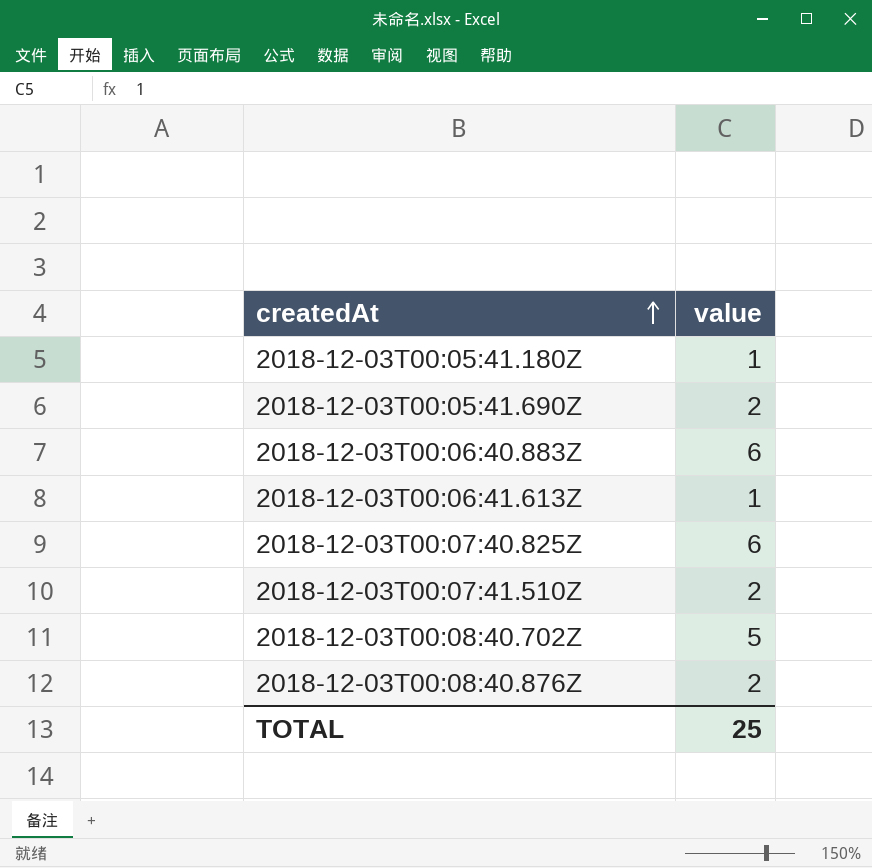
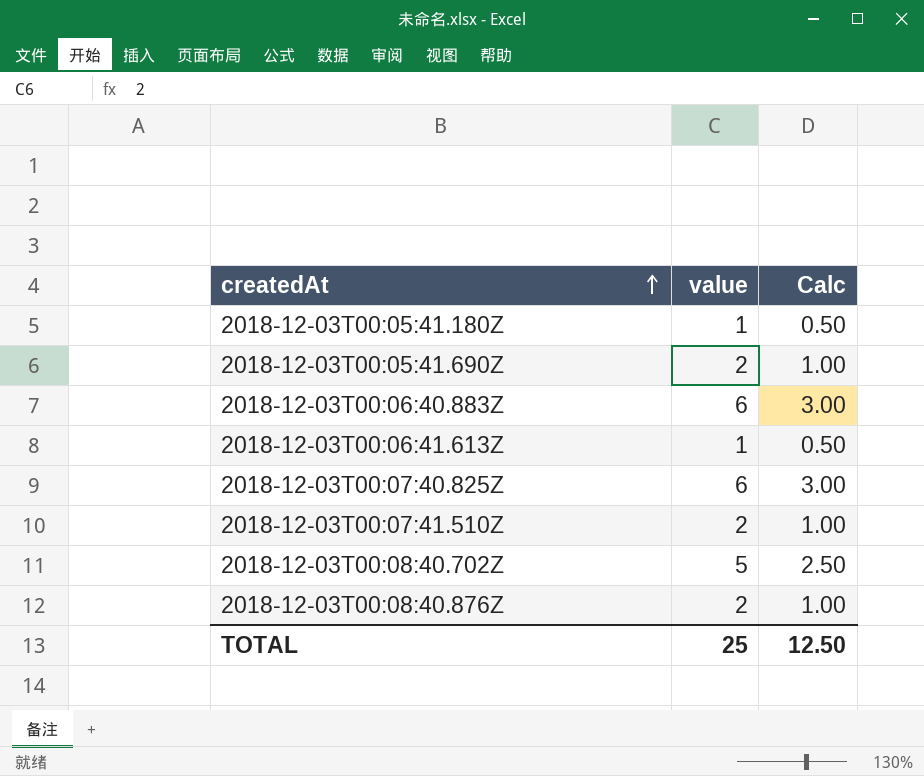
column Calc | formula: none -> [value] * 0.5

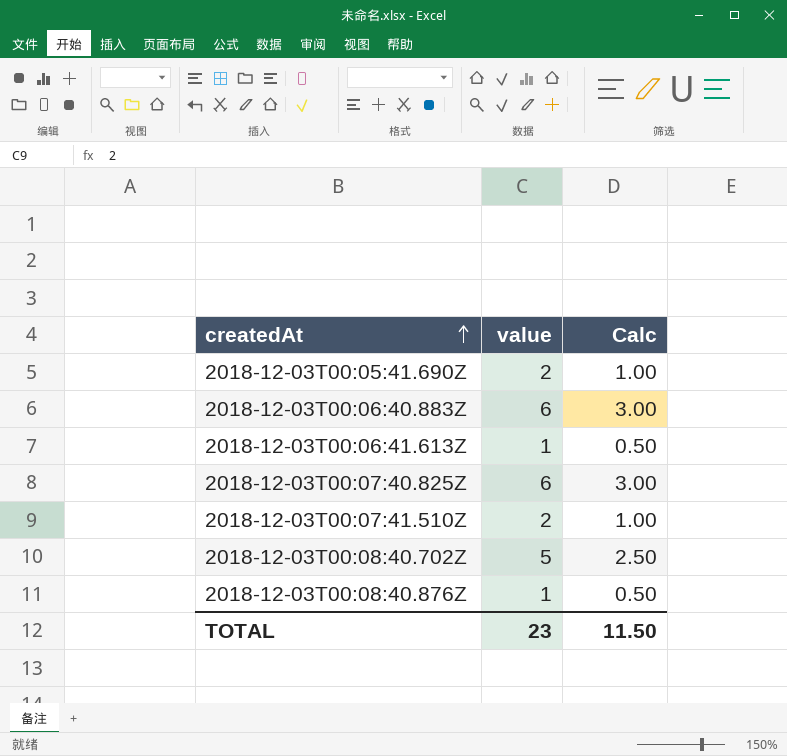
row 2018-12-03T00:05:41.180Z: 1 | 0.50 -> none
2018-12-03T00:08:40.876Z | value: 2 -> 1
2018-12-03T00:08:40.876Z | Calc: 1.00 -> 0.50
TOTAL | value: 25 -> 23
TOTAL | Calc: 12.50 -> 11.50

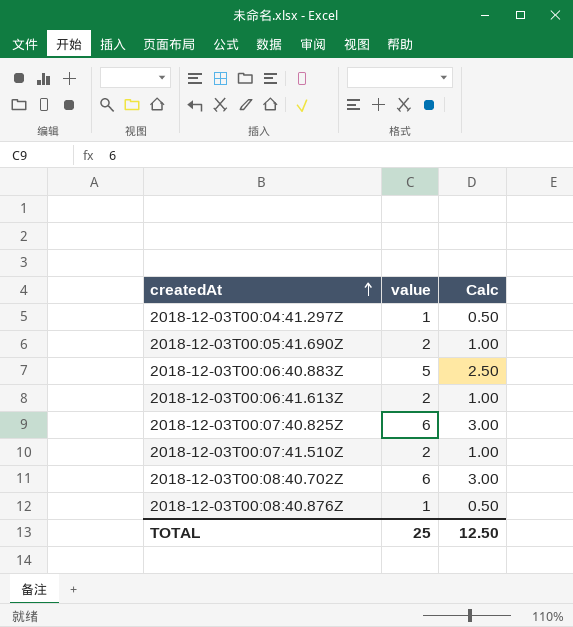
row 2018-12-03T00:04:41.297Z: none -> 1 | 0.50
2018-12-03T00:06:40.883Z | value: 6 -> 5
2018-12-03T00:06:40.883Z | Calc: 3.00 -> 2.50
2018-12-03T00:06:41.613Z | value: 1 -> 2
2018-12-03T00:06:41.613Z | Calc: 0.50 -> 1.00
2018-12-03T00:08:40.702Z | value: 5 -> 6
2018-12-03T00:08:40.702Z | Calc: 2.50 -> 3.00
TOTAL | value: 23 -> 25
TOTAL | Calc: 11.50 -> 12.50

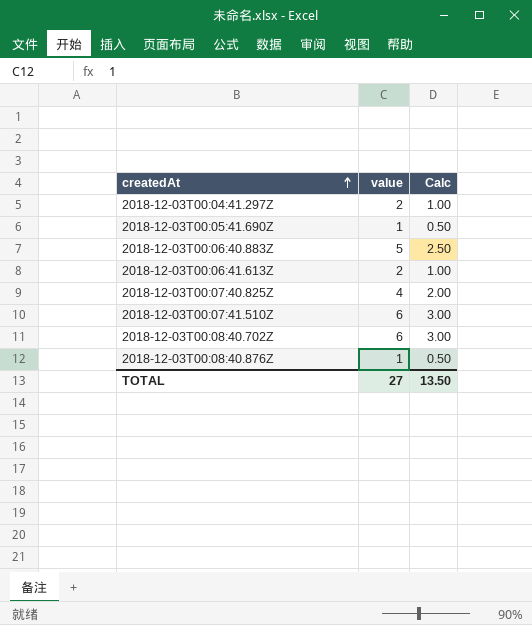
2018-12-03T00:04:41.297Z | value: 1 -> 2
2018-12-03T00:04:41.297Z | Calc: 0.50 -> 1.00
2018-12-03T00:05:41.690Z | value: 2 -> 1
2018-12-03T00:05:41.690Z | Calc: 1.00 -> 0.50
2018-12-03T00:07:40.825Z | value: 6 -> 4
2018-12-03T00:07:40.825Z | Calc: 3.00 -> 2.00
2018-12-03T00:07:41.510Z | value: 2 -> 6
2018-12-03T00:07:41.510Z | Calc: 1.00 -> 3.00
TOTAL | value: 25 -> 27
TOTAL | Calc: 12.50 -> 13.50

